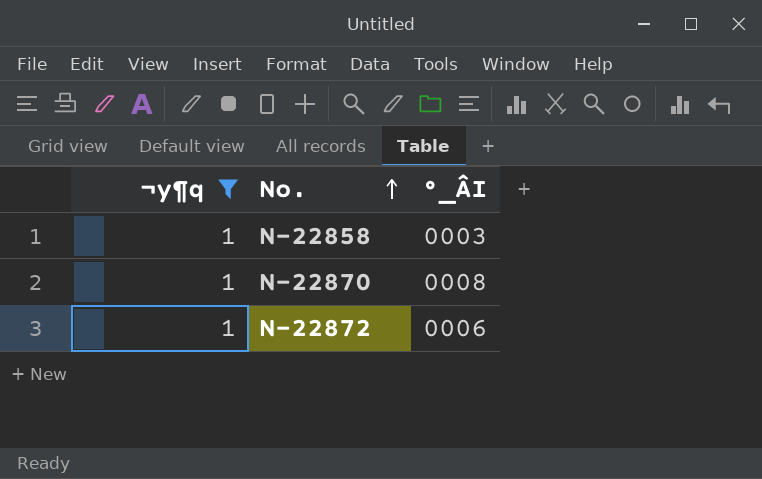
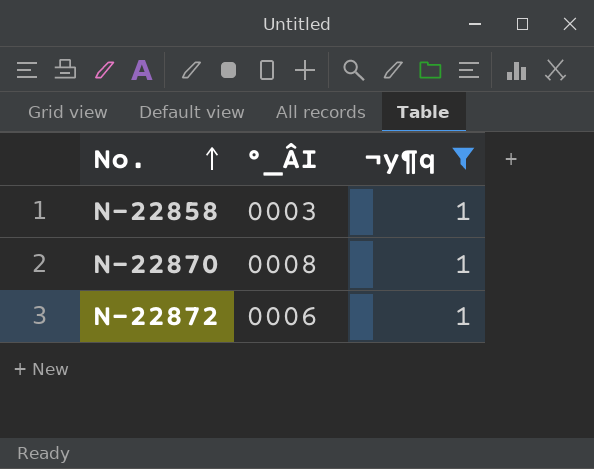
column ¬y¶q | position: 1 -> 3

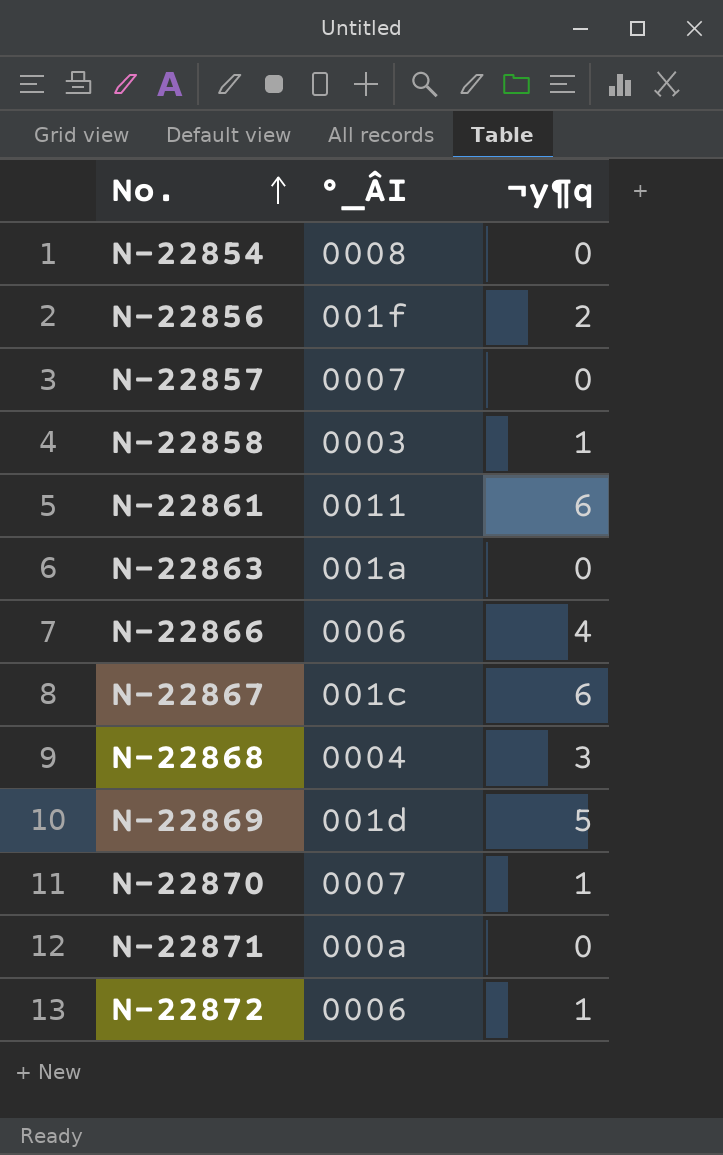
filter: ¬y¶q = 1 -> none
N-22870 | °_ÂI: 0008 -> 0007

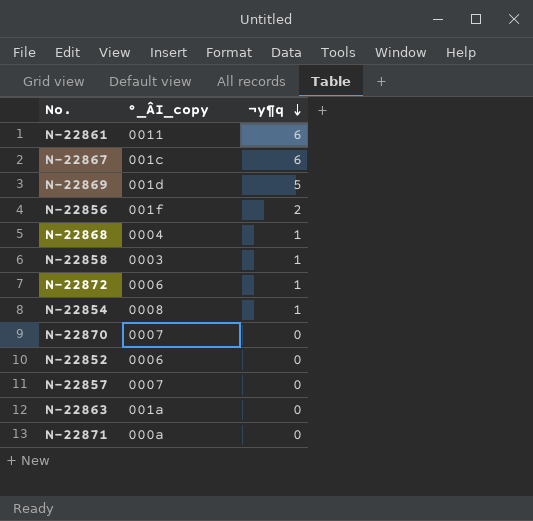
row order: No. ascending -> ¬y¶q descending
column name: °_ÂI -> °_ÂI_copy
row N-22866: 0006 | 4 -> none
N-22868 | ¬y¶q: 3 -> 1
N-22854 | ¬y¶q: 0 -> 1
N-22870 | ¬y¶q: 1 -> 0
row N-22852: none -> 0006 | 0

